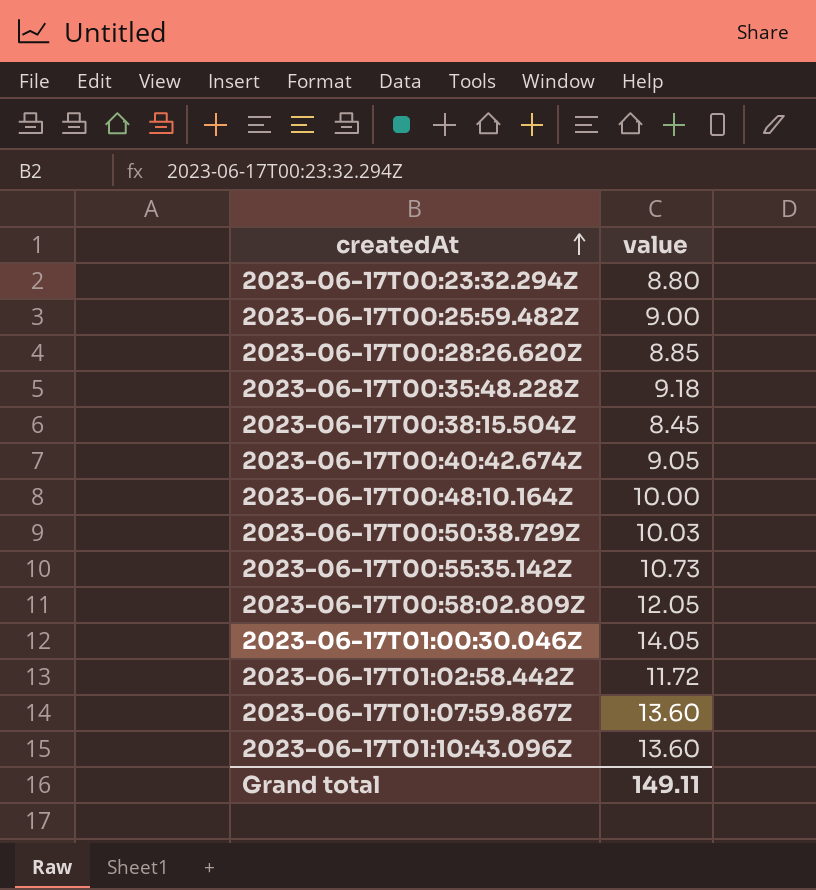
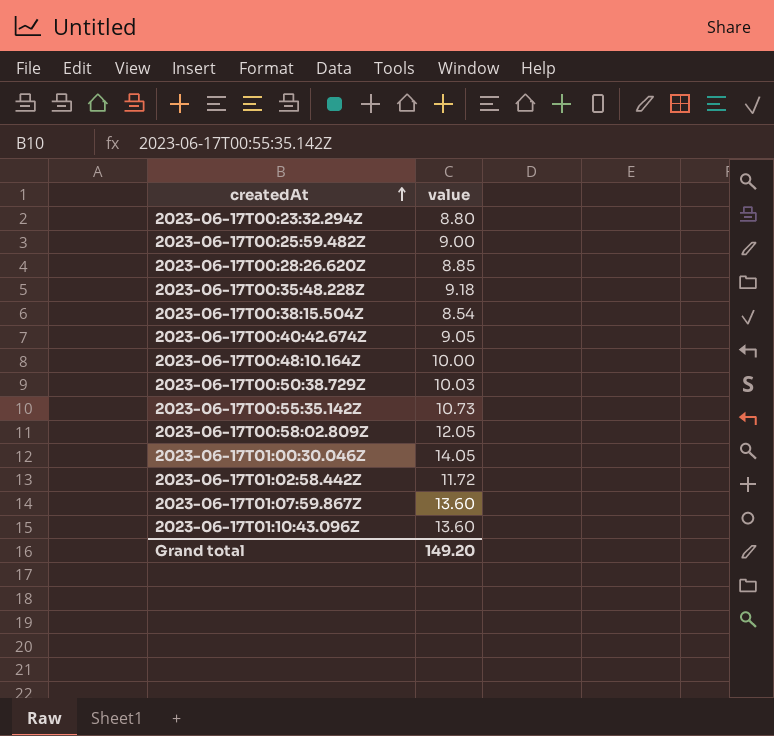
2023-06-17T00:38:15.504Z | value: 8.45 -> 8.54
Grand total | value: 149.11 -> 149.20

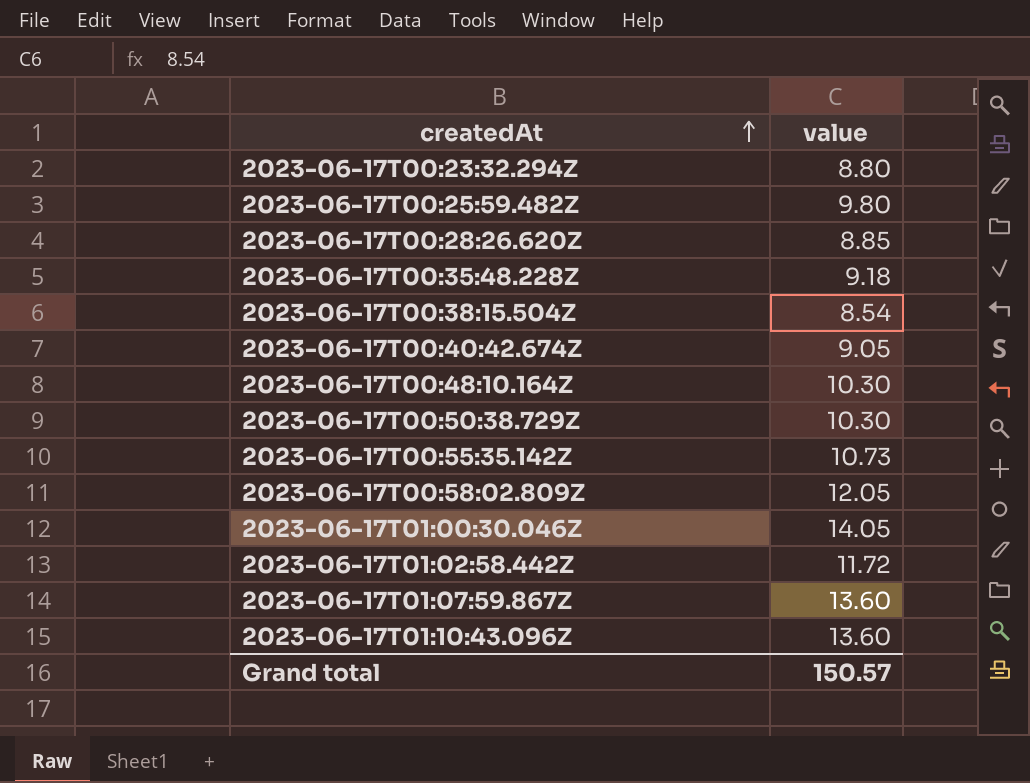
2023-06-17T00:25:59.482Z | value: 9.00 -> 9.80
2023-06-17T00:48:10.164Z | value: 10.00 -> 10.30
2023-06-17T00:50:38.729Z | value: 10.03 -> 10.30
Grand total | value: 149.20 -> 150.57

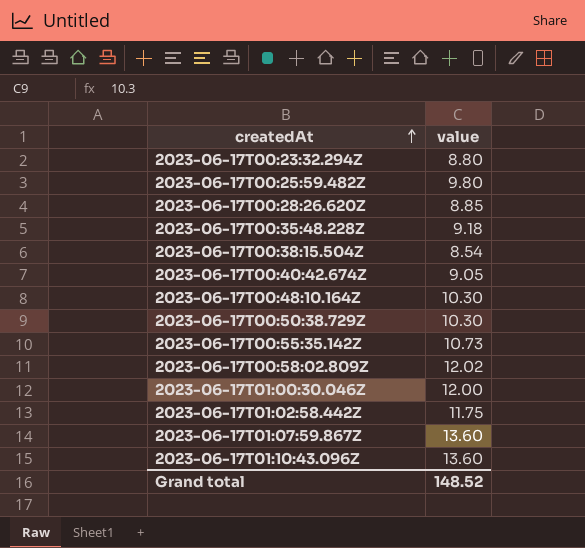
2023-06-17T00:58:02.809Z | value: 12.05 -> 12.02
2023-06-17T01:00:30.046Z | value: 14.05 -> 12.00
2023-06-17T01:02:58.442Z | value: 11.72 -> 11.75
Grand total | value: 150.57 -> 148.52

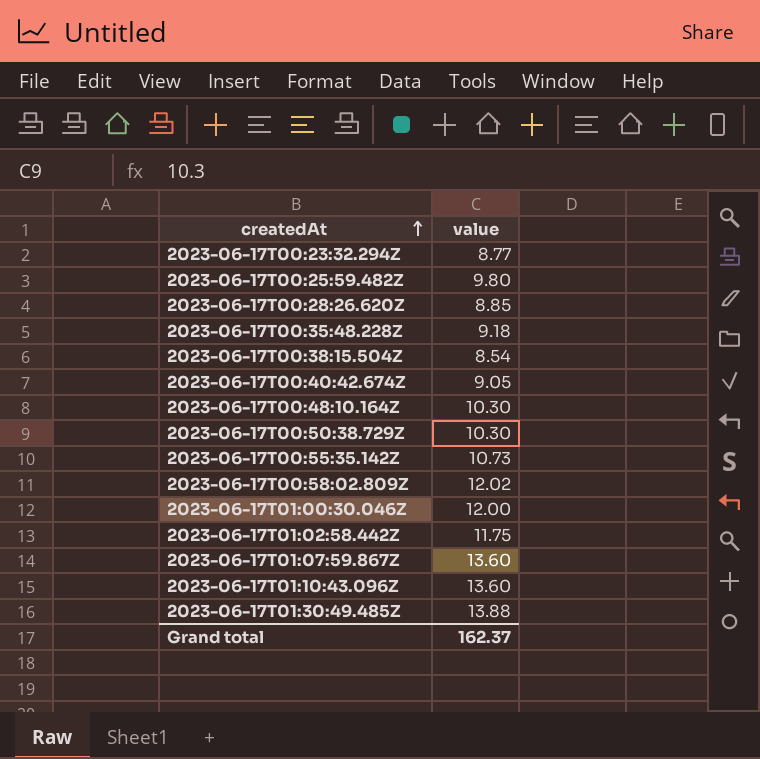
2023-06-17T00:23:32.294Z | value: 8.80 -> 8.77
row 2023-06-17T01:30:49.485Z: none -> 13.88
Grand total | value: 148.52 -> 162.37

